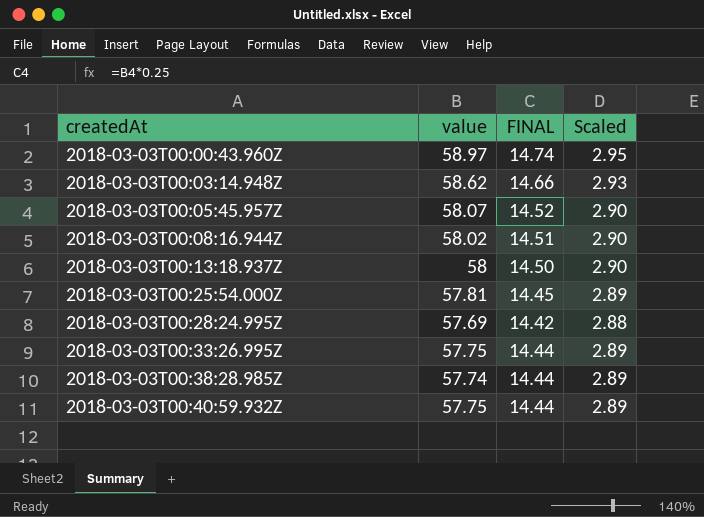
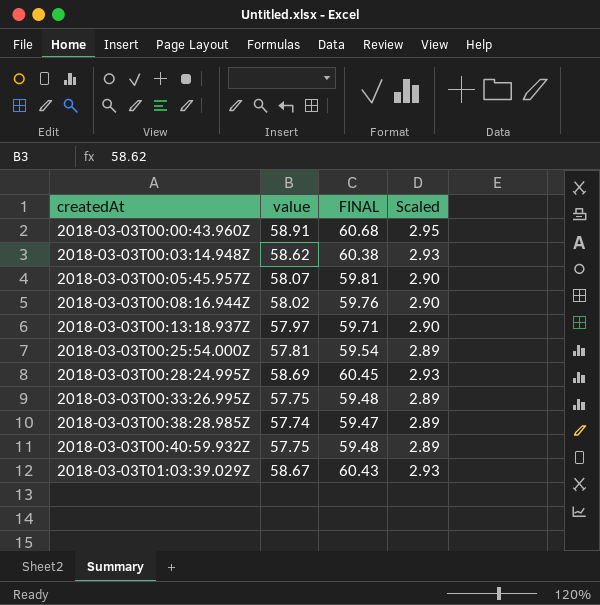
column FINAL | formula: [value] * 0.25 -> [value] * 1.03
2018-03-03T00:00:43.960Z | value: 58.97 -> 58.91
2018-03-03T00:13:18.937Z | value: 58 -> 57.97
2018-03-03T00:28:24.995Z | value: 57.69 -> 58.69
2018-03-03T00:28:24.995Z | Scaled: 2.88 -> 2.93
row 2018-03-03T01:03:39.029Z: none -> 58.67 | 60.43 | 2.93

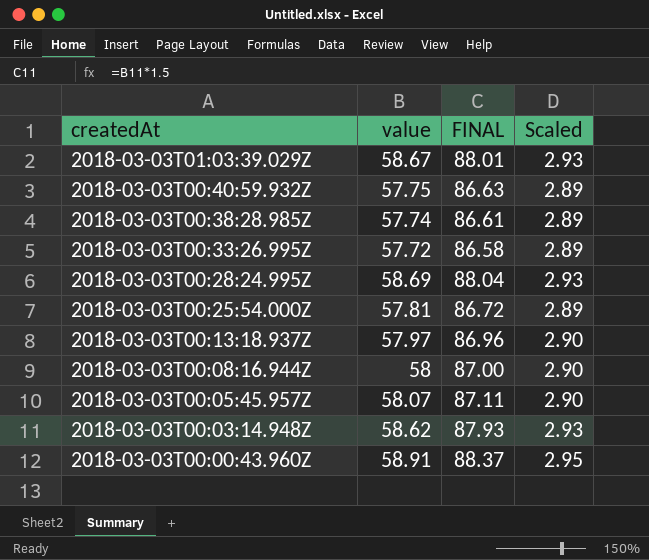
row order: createdAt ascending -> createdAt descending
column FINAL | formula: [value] * 1.03 -> [value] * 1.5
2018-03-03T00:33:26.995Z | value: 57.75 -> 57.72
2018-03-03T00:08:16.944Z | value: 58.02 -> 58

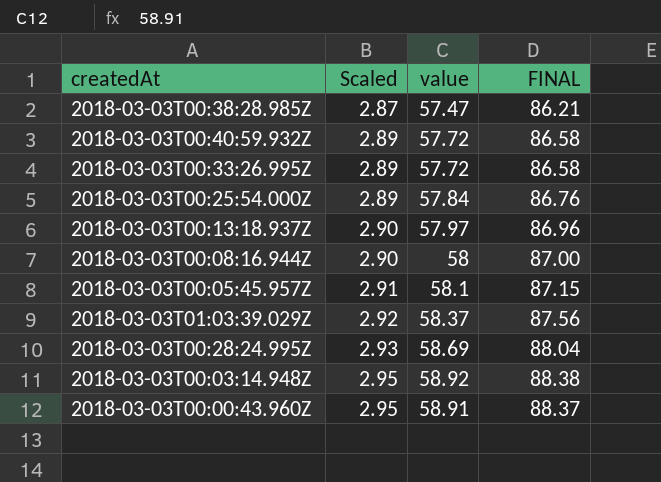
row order: createdAt descending -> Scaled ascending
column Scaled | position: 4 -> 2
2018-03-03T00:38:28.985Z | Scaled: 2.89 -> 2.87
2018-03-03T00:38:28.985Z | value: 57.74 -> 57.47
2018-03-03T00:38:28.985Z | FINAL: 86.61 -> 86.21
2018-03-03T00:40:59.932Z | value: 57.75 -> 57.72
2018-03-03T00:40:59.932Z | FINAL: 86.63 -> 86.58
2018-03-03T00:25:54.000Z | value: 57.81 -> 57.84
2018-03-03T00:25:54.000Z | FINAL: 86.72 -> 86.76
2018-03-03T00:05:45.957Z | Scaled: 2.90 -> 2.91
2018-03-03T00:05:45.957Z | value: 58.07 -> 58.1
2018-03-03T00:05:45.957Z | FINAL: 87.11 -> 87.15
2018-03-03T01:03:39.029Z | Scaled: 2.93 -> 2.92
2018-03-03T01:03:39.029Z | value: 58.67 -> 58.37
2018-03-03T01:03:39.029Z | FINAL: 88.01 -> 87.56
2018-03-03T00:03:14.948Z | Scaled: 2.93 -> 2.95
2018-03-03T00:03:14.948Z | value: 58.62 -> 58.92
2018-03-03T00:03:14.948Z | FINAL: 87.93 -> 88.38

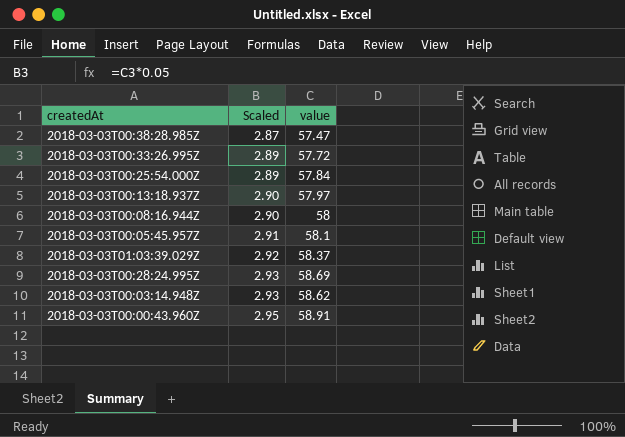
column FINAL | formula: [value] * 1.5 -> none
row 2018-03-03T00:40:59.932Z: 2.89 | 57.72 | 86.58 -> none
2018-03-03T00:03:14.948Z | Scaled: 2.95 -> 2.93
2018-03-03T00:03:14.948Z | value: 58.92 -> 58.62

